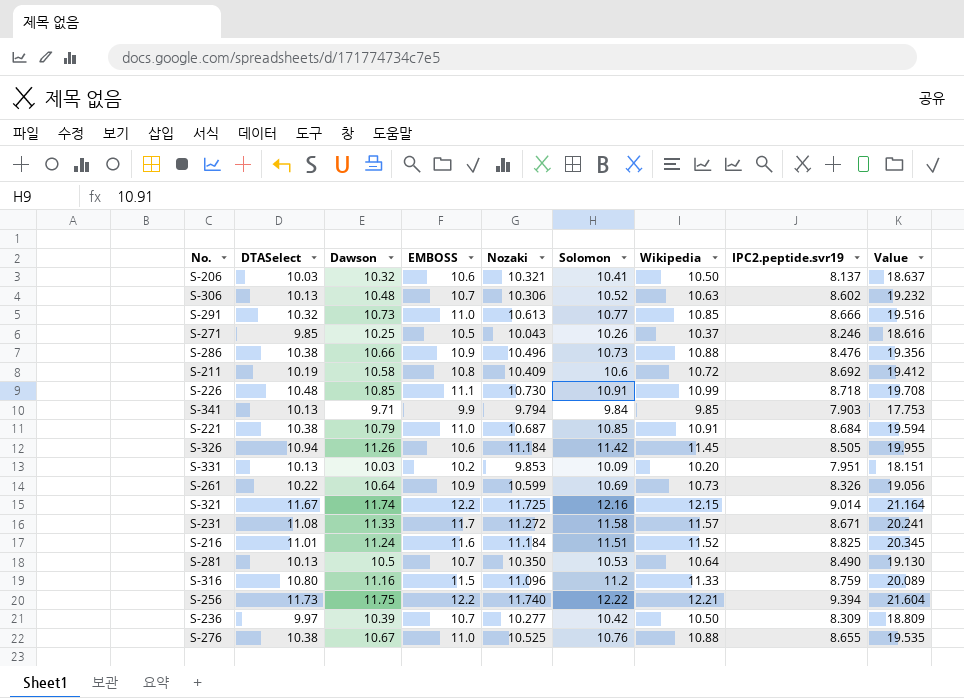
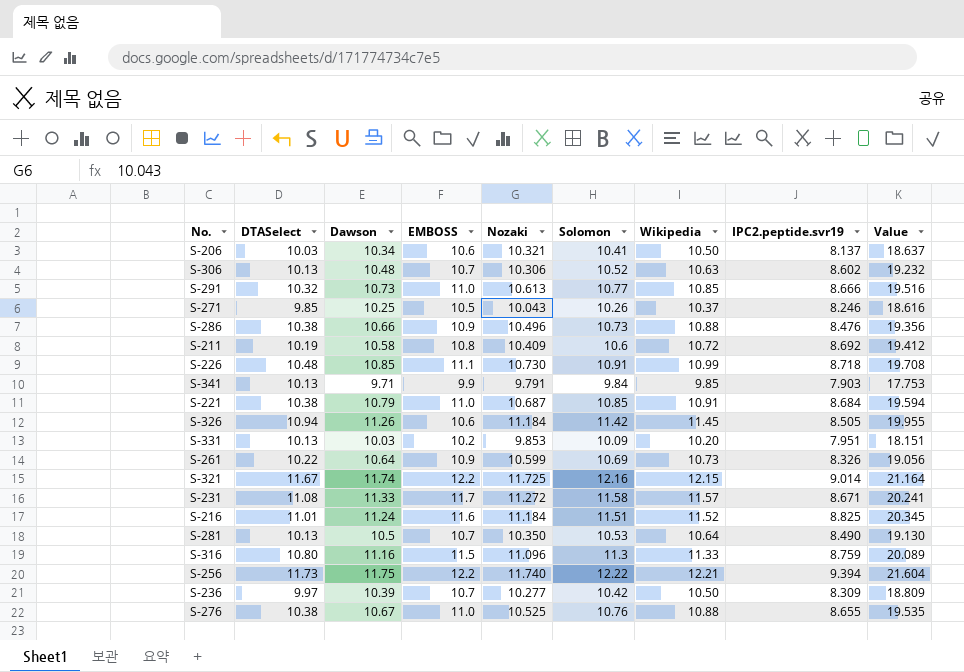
S-206 | Dawson: 10.32 -> 10.34
S-341 | Nozaki: 9.794 -> 9.791
S-316 | Solomon: 11.2 -> 11.3

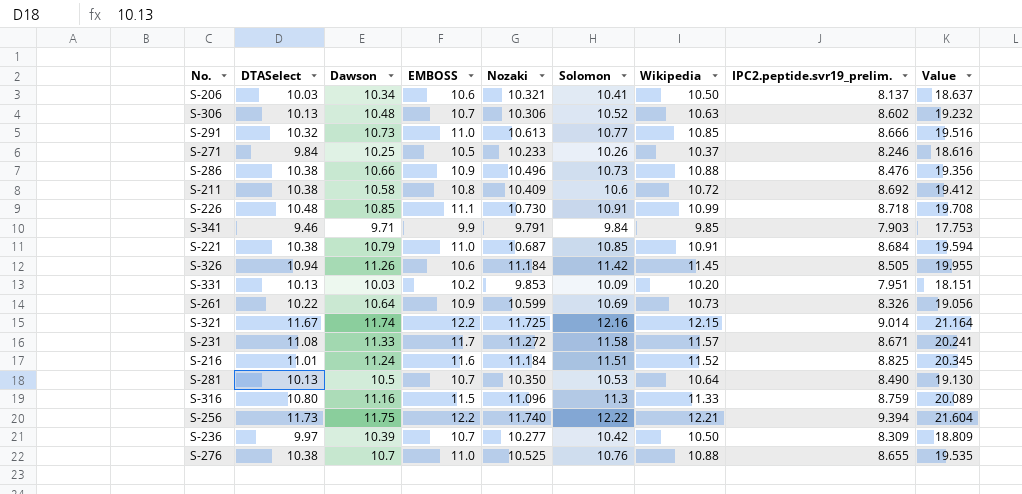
column name: IPC2.peptide.svr19 -> IPC2.peptide.svr19_prelim.
S-271 | DTASelect: 9.85 -> 9.84
S-271 | Nozaki: 10.043 -> 10.233
S-211 | DTASelect: 10.19 -> 10.38
S-341 | DTASelect: 10.13 -> 9.46
S-276 | Dawson: 10.67 -> 10.7

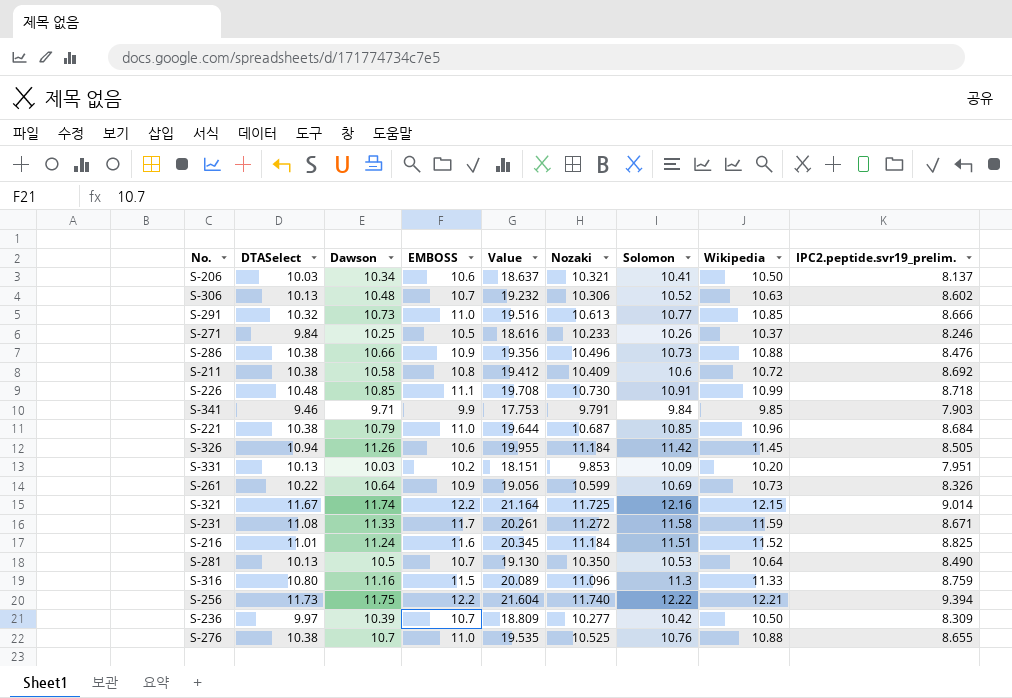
column Value | position: 9 -> 5
S-221 | Value: 19.594 -> 19.644
S-221 | Wikipedia: 10.91 -> 10.96
S-231 | Value: 20.241 -> 20.261
S-231 | Wikipedia: 11.57 -> 11.59

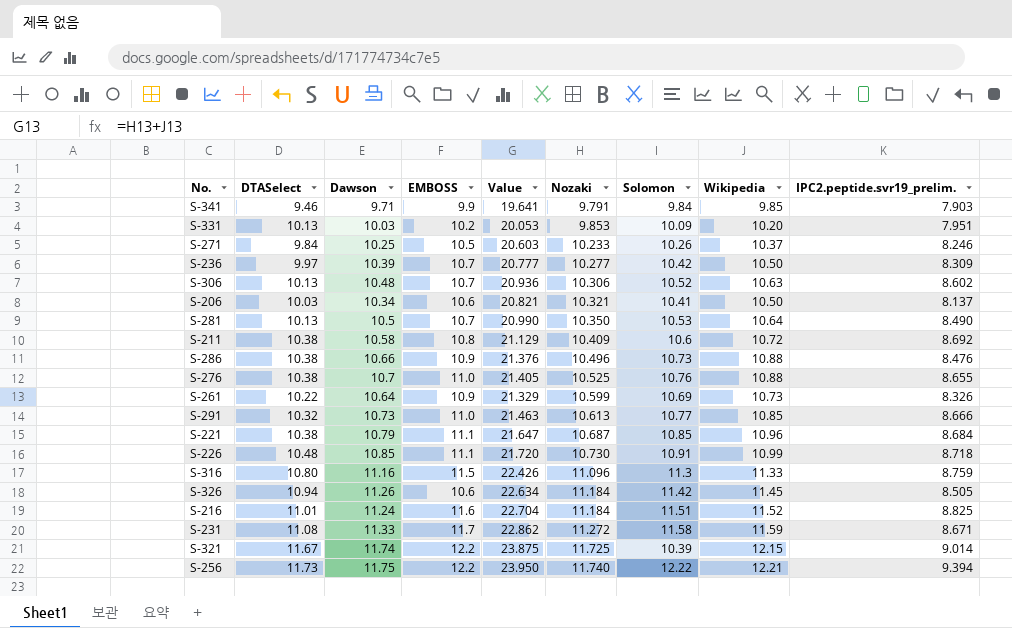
row order: none -> Nozaki ascending
column Value | formula: [Wikipedia] + [IPC2.peptide.svr19_prelim.] -> [Nozaki] + [Wikipedia]
S-221 | EMBOSS: 11.0 -> 11.1
S-321 | Solomon: 12.16 -> 10.39

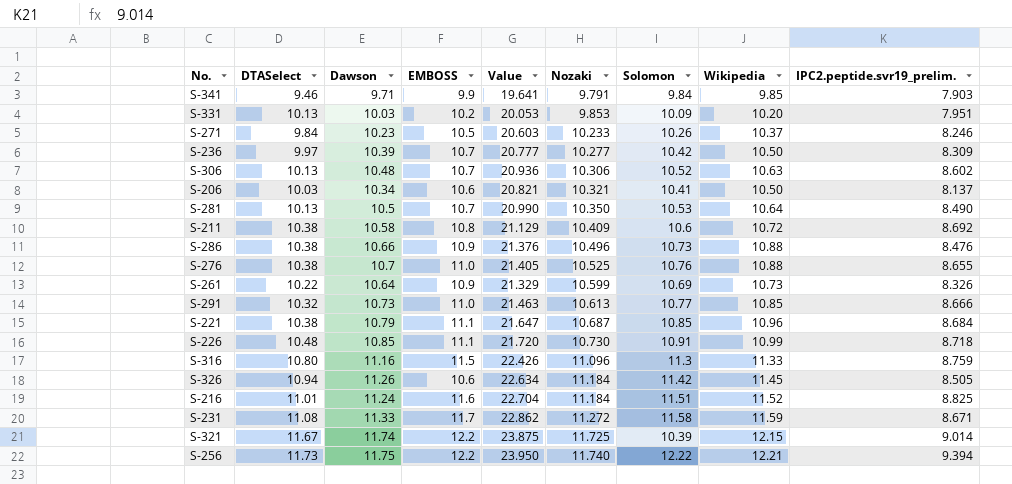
S-271 | Dawson: 10.25 -> 10.23

